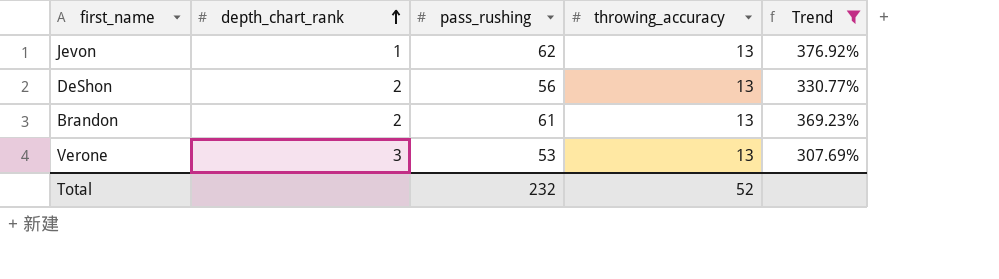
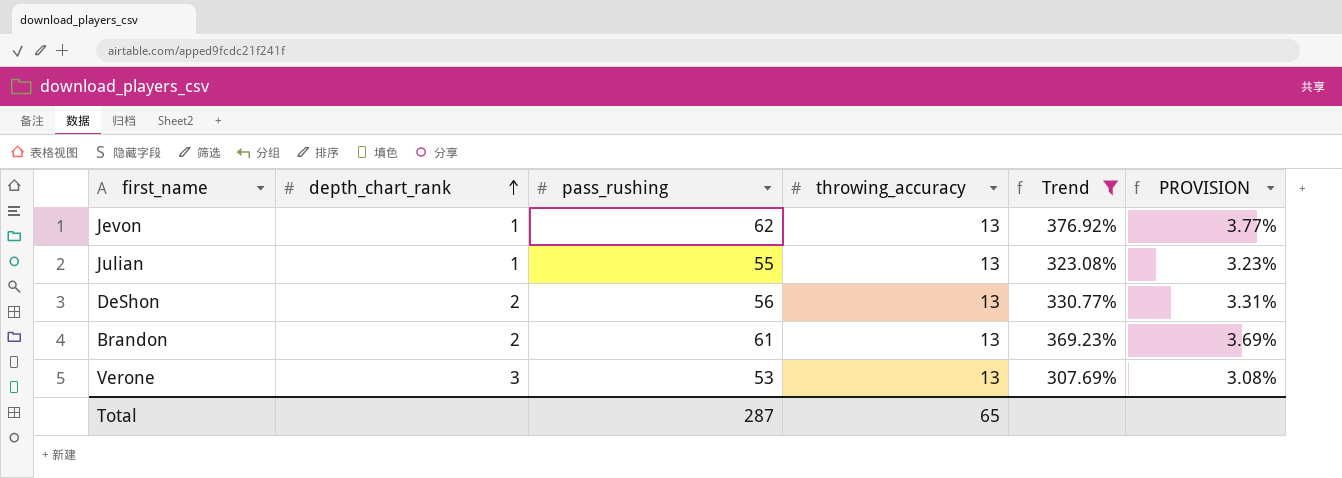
column PROVISION | formula: none -> [Trend] * 0.01
row Julian: none -> 1 | 55 | 13 | 323.08% | 3.23%
Total | pass_rushing: 232 -> 287
Total | throwing_accuracy: 52 -> 65

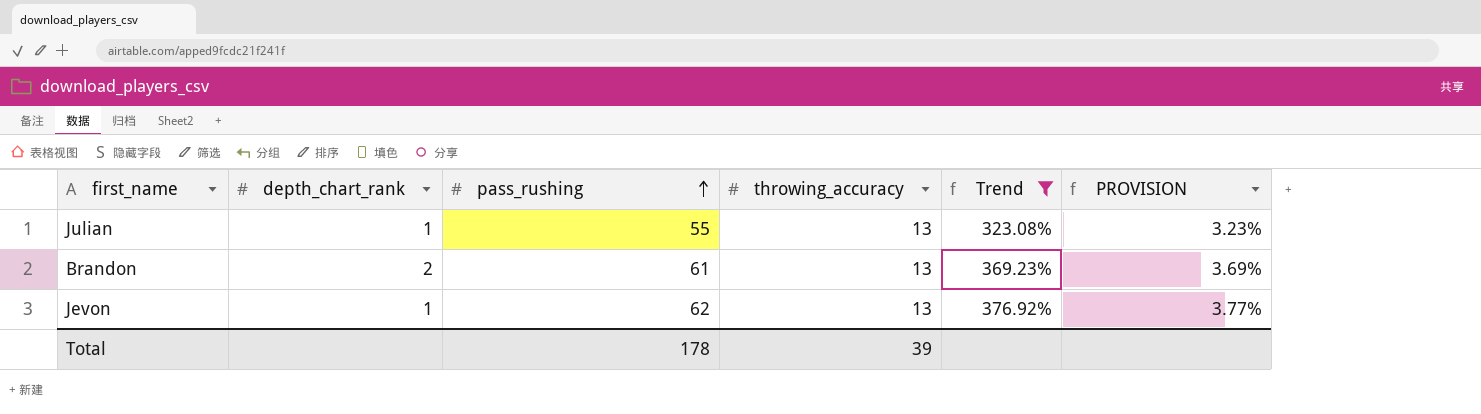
row order: depth_chart_rank ascending -> pass_rushing ascending
row DeShon: 2 | 56 | 13 | 330.77% | 3.31% -> none
row Verone: 3 | 53 | 13 | 307.69% | 3.08% -> none
Total | pass_rushing: 287 -> 178
Total | throwing_accuracy: 65 -> 39

